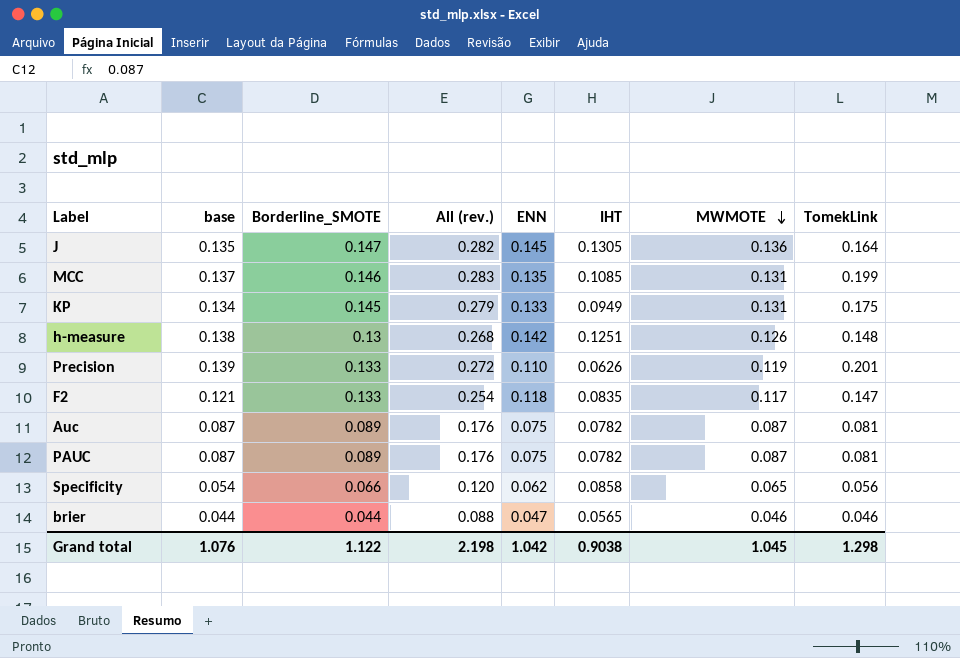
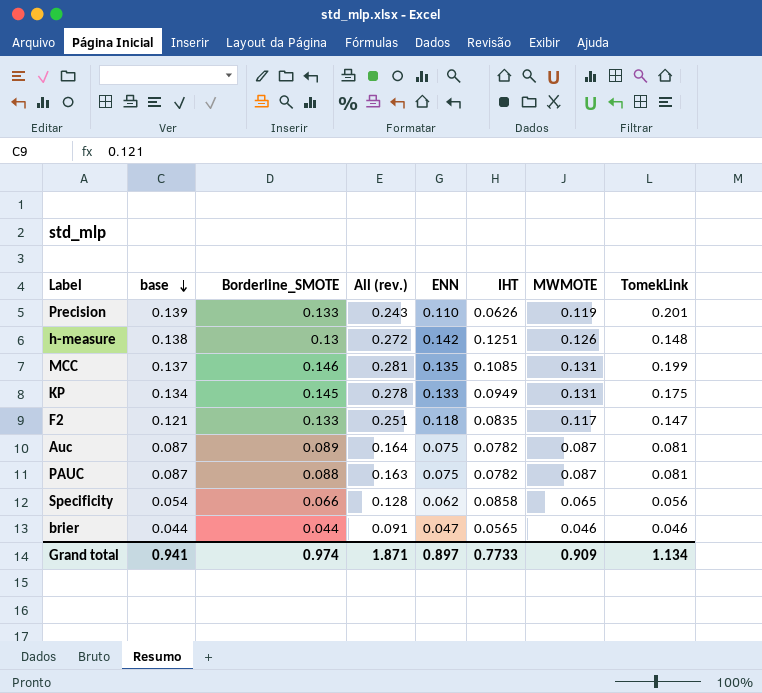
row order: MWMOTE descending -> base descending
column All (rev.) | formula: [base] + [Borderline_SMOTE] -> [Borderline_SMOTE] + [ENN]
row J: 0.135 | 0.147 | 0.282 | 0.145 | 0.1305 | 0.136 | 0.164 -> none
PAUC | Borderline_SMOTE: 0.089 -> 0.088
Grand total | base: 1.076 -> 0.941
Grand total | Borderline_SMOTE: 1.122 -> 0.974
Grand total | All (rev.): 2.198 -> 1.871
Grand total | ENN: 1.042 -> 0.897
Grand total | IHT: 0.9038 -> 0.7733
Grand total | MWMOTE: 1.045 -> 0.909
Grand total | TomekLink: 1.298 -> 1.134

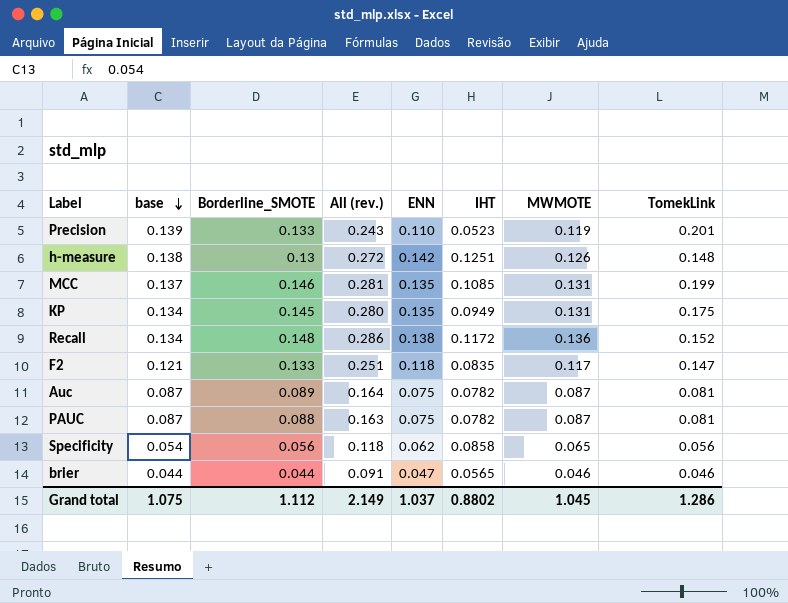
Precision | IHT: 0.0626 -> 0.0523
KP | All (rev.): 0.278 -> 0.280
KP | ENN: 0.133 -> 0.135
row Recall: none -> 0.134 | 0.148 | 0.286 | 0.138 | 0.1172 | 0.136 | 0.152
Specificity | Borderline_SMOTE: 0.066 -> 0.056
Specificity | All (rev.): 0.128 -> 0.118
Grand total | base: 0.941 -> 1.075
Grand total | Borderline_SMOTE: 0.974 -> 1.112
Grand total | All (rev.): 1.871 -> 2.149
Grand total | ENN: 0.897 -> 1.037
Grand total | IHT: 0.7733 -> 0.8802
Grand total | MWMOTE: 0.909 -> 1.045
Grand total | TomekLink: 1.134 -> 1.286

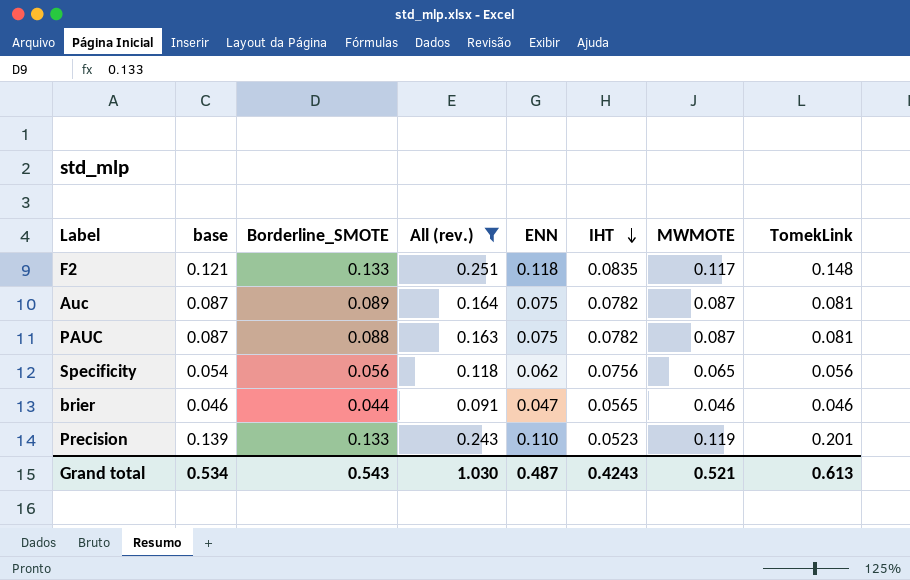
filter: none -> All (rev.) <= 0.251
row order: base descending -> IHT descending
F2 | TomekLink: 0.147 -> 0.148
Specificity | IHT: 0.0858 -> 0.0756
brier | base: 0.044 -> 0.046
Grand total | base: 1.075 -> 0.534
Grand total | Borderline_SMOTE: 1.112 -> 0.543
Grand total | All (rev.): 2.149 -> 1.030
Grand total | ENN: 1.037 -> 0.487
Grand total | IHT: 0.8802 -> 0.4243
Grand total | MWMOTE: 1.045 -> 0.521
Grand total | TomekLink: 1.286 -> 0.613

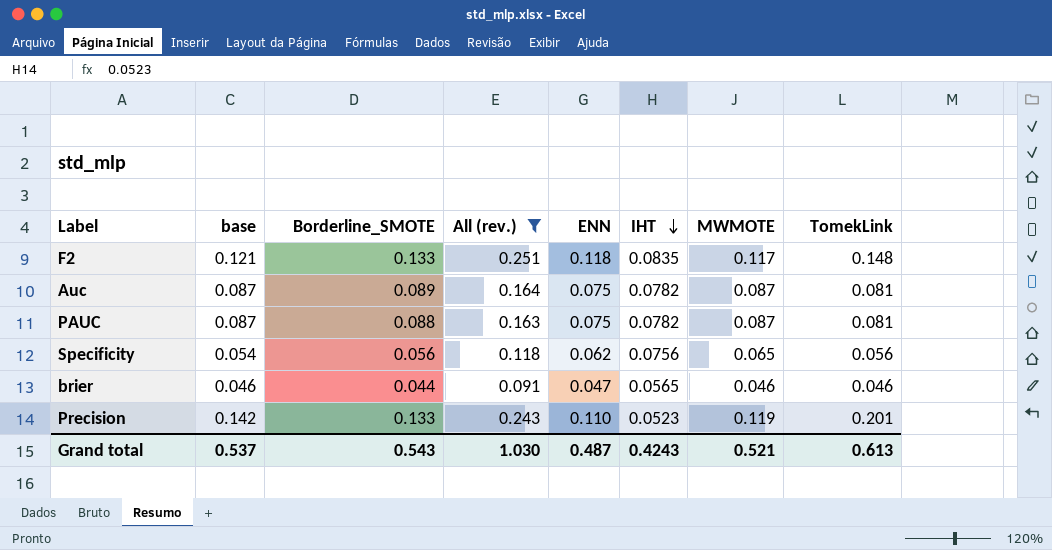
Precision | base: 0.139 -> 0.142
Grand total | base: 0.534 -> 0.537

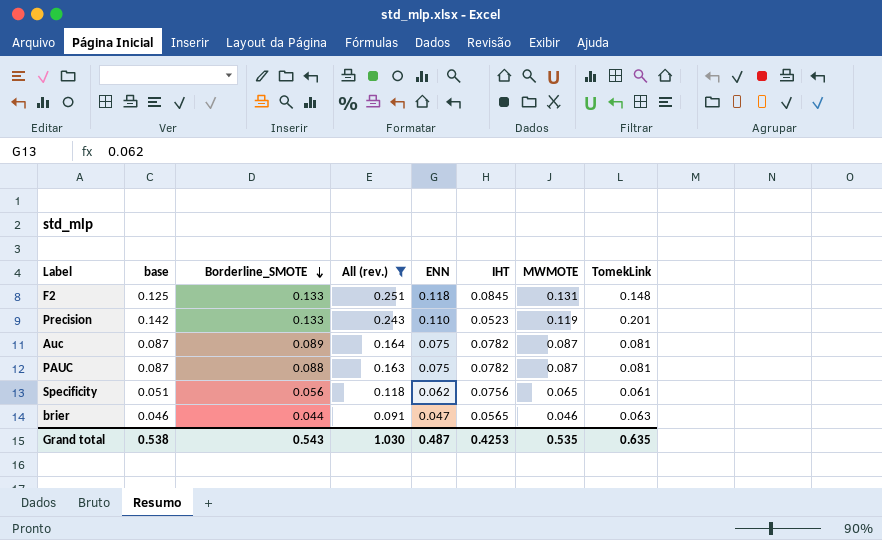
row order: IHT descending -> Borderline_SMOTE descending
F2 | base: 0.121 -> 0.125
F2 | IHT: 0.0835 -> 0.0845
F2 | MWMOTE: 0.117 -> 0.131
Specificity | base: 0.054 -> 0.051
Specificity | TomekLink: 0.056 -> 0.061
brier | TomekLink: 0.046 -> 0.063
Grand total | base: 0.537 -> 0.538
Grand total | IHT: 0.4243 -> 0.4253
Grand total | MWMOTE: 0.521 -> 0.535
Grand total | TomekLink: 0.613 -> 0.635

